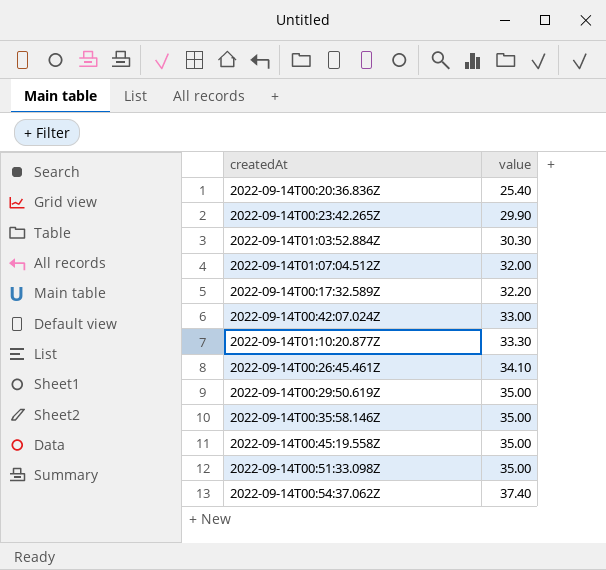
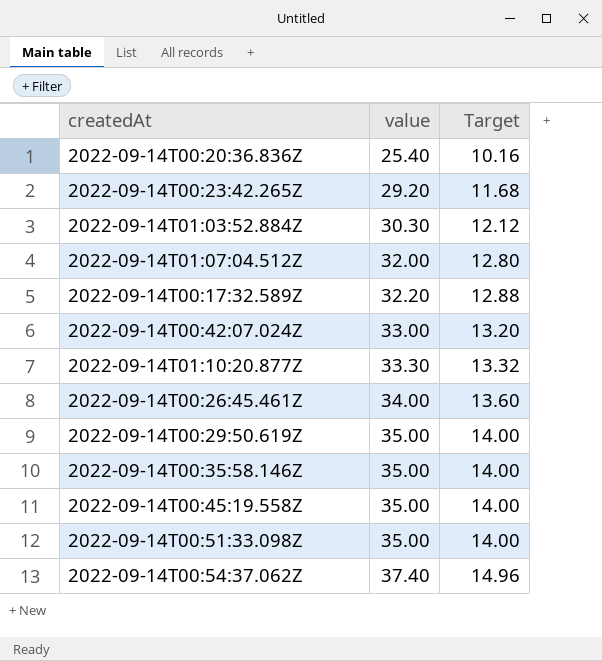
column Target | formula: none -> [value] * 0.4
2022-09-14T00:23:42.265Z | value: 29.90 -> 29.20
2022-09-14T00:26:45.461Z | value: 34.10 -> 34.00

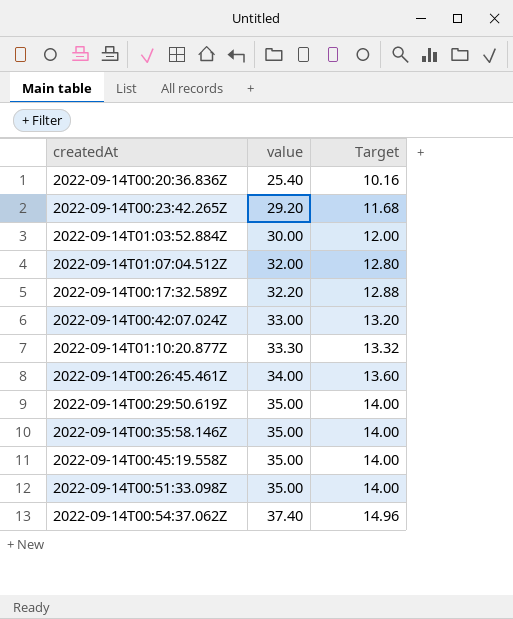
2022-09-14T01:03:52.884Z | value: 30.30 -> 30.00
2022-09-14T01:03:52.884Z | Target: 12.12 -> 12.00

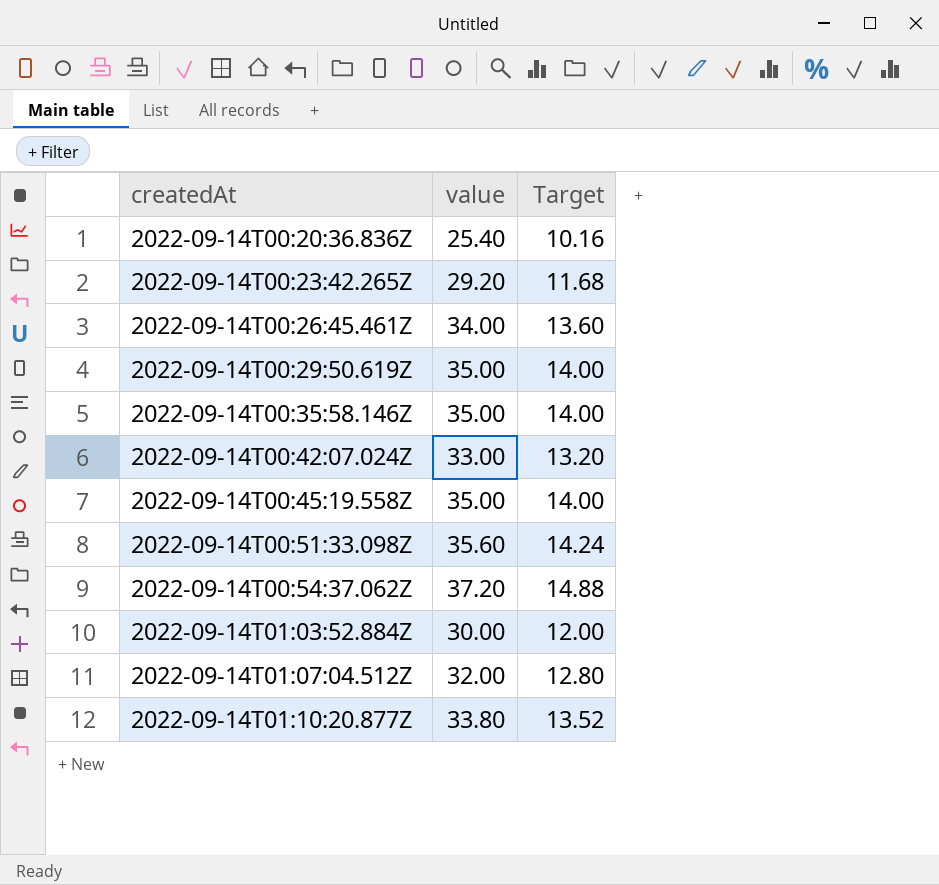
row order: value ascending -> createdAt ascending
row 2022-09-14T00:17:32.589Z: 32.20 | 12.88 -> none
2022-09-14T00:51:33.098Z | value: 35.00 -> 35.60
2022-09-14T00:51:33.098Z | Target: 14.00 -> 14.24
2022-09-14T00:54:37.062Z | value: 37.40 -> 37.20
2022-09-14T00:54:37.062Z | Target: 14.96 -> 14.88
2022-09-14T01:10:20.877Z | value: 33.30 -> 33.80
2022-09-14T01:10:20.877Z | Target: 13.32 -> 13.52

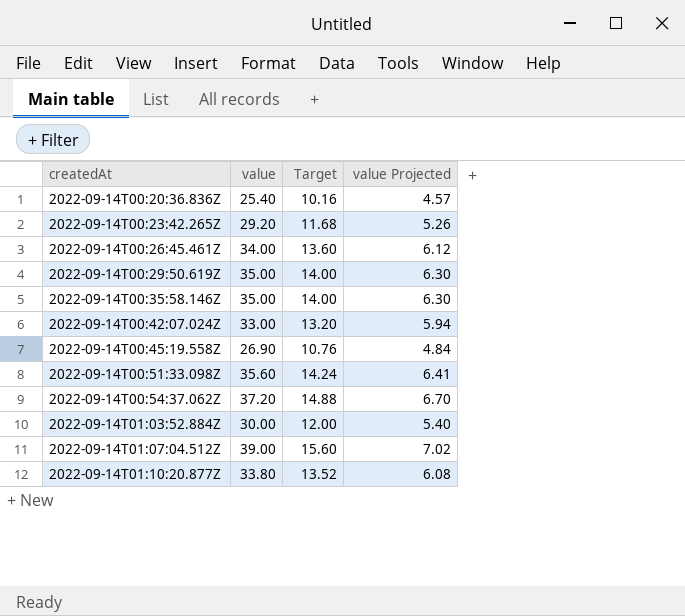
column value Projected | formula: none -> [value] * 0.18
2022-09-14T00:45:19.558Z | value: 35.00 -> 26.90
2022-09-14T00:45:19.558Z | Target: 14.00 -> 10.76
2022-09-14T01:07:04.512Z | value: 32.00 -> 39.00
2022-09-14T01:07:04.512Z | Target: 12.80 -> 15.60

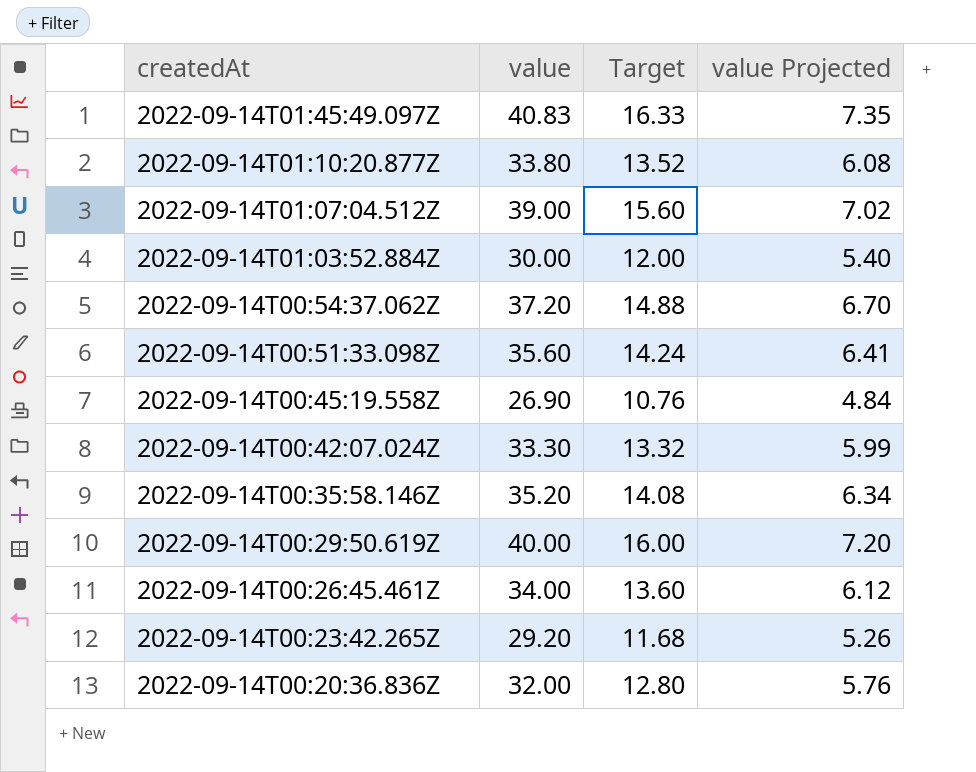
row order: createdAt ascending -> createdAt descending
row 2022-09-14T01:45:49.097Z: none -> 40.83 | 16.33 | 7.35
2022-09-14T00:42:07.024Z | value: 33.00 -> 33.30
2022-09-14T00:42:07.024Z | Target: 13.20 -> 13.32
2022-09-14T00:42:07.024Z | value Projected: 5.94 -> 5.99
2022-09-14T00:35:58.146Z | value: 35.00 -> 35.20
2022-09-14T00:35:58.146Z | Target: 14.00 -> 14.08
2022-09-14T00:35:58.146Z | value Projected: 6.30 -> 6.34
2022-09-14T00:29:50.619Z | value: 35.00 -> 40.00
2022-09-14T00:29:50.619Z | Target: 14.00 -> 16.00
2022-09-14T00:29:50.619Z | value Projected: 6.30 -> 7.20
2022-09-14T00:20:36.836Z | value: 25.40 -> 32.00
2022-09-14T00:20:36.836Z | Target: 10.16 -> 12.80
2022-09-14T00:20:36.836Z | value Projected: 4.57 -> 5.76

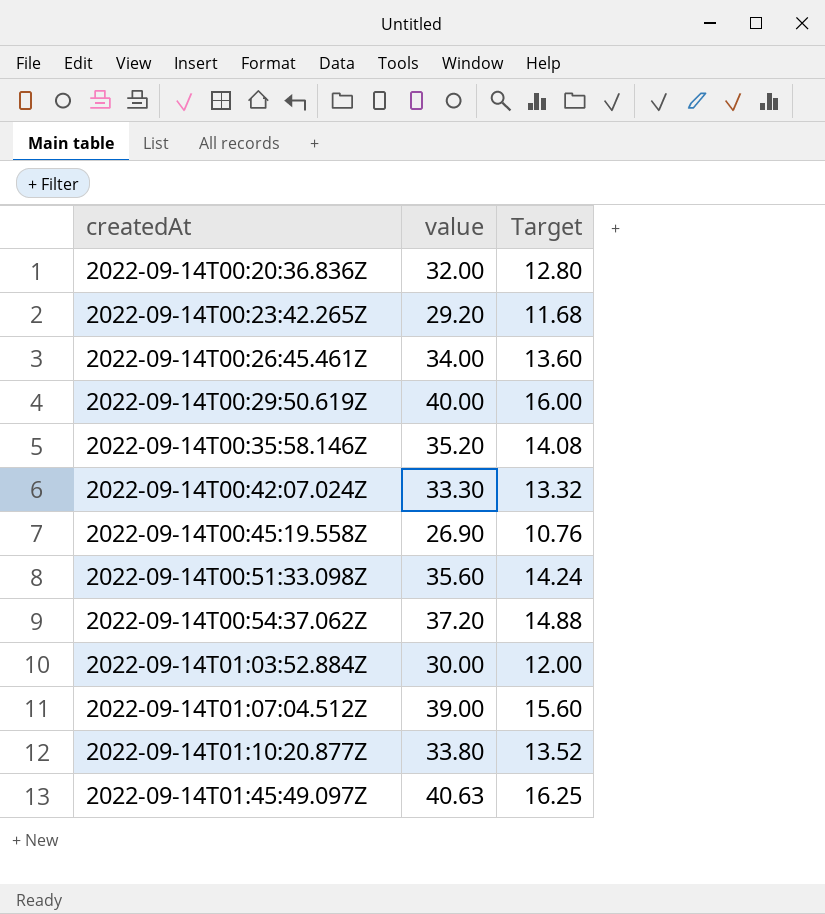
row order: createdAt descending -> createdAt ascending
column value Projected | formula: [value] * 0.18 -> none
2022-09-14T01:45:49.097Z | value: 40.83 -> 40.63
2022-09-14T01:45:49.097Z | Target: 16.33 -> 16.25

